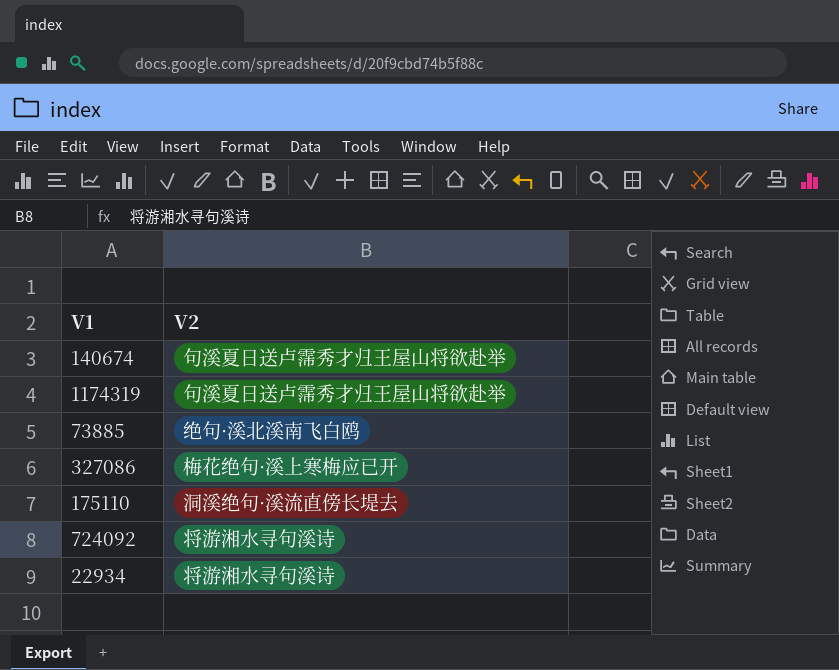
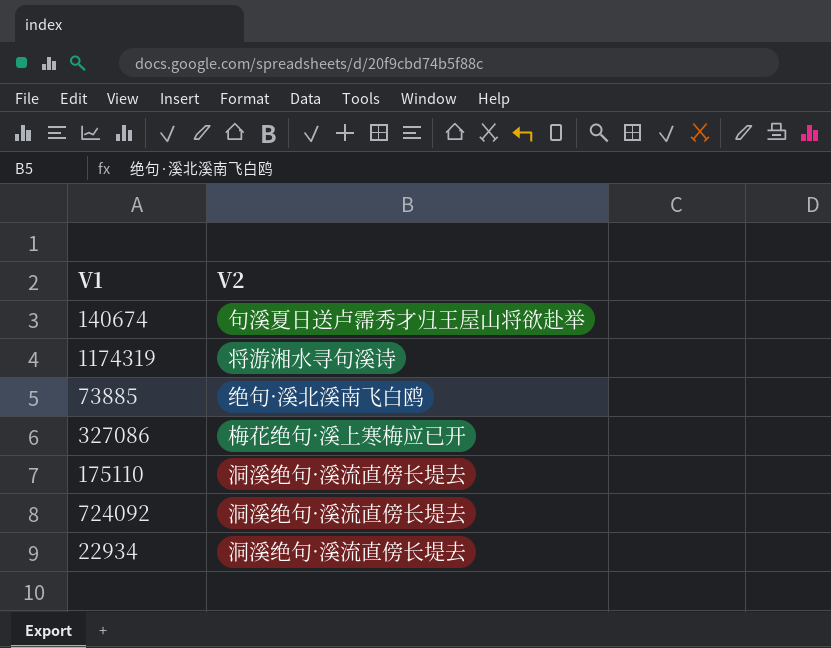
1174319 | V2: 句溪夏日送卢霈秀才归王屋山将欲赴举 -> 将游湘水寻句溪诗
724092 | V2: 将游湘水寻句溪诗 -> 洞溪绝句·溪流直傍长堤去
22934 | V2: 将游湘水寻句溪诗 -> 洞溪绝句·溪流直傍长堤去

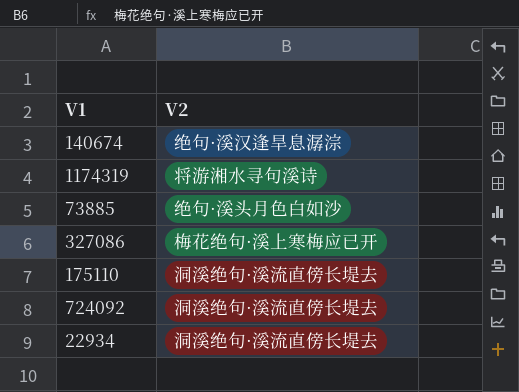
140674 | V2: 句溪夏日送卢霈秀才归王屋山将欲赴举 -> 绝句·溪汉逢旱息潺淙
73885 | V2: 绝句·溪北溪南飞白鸥 -> 绝句·溪头月色白如沙

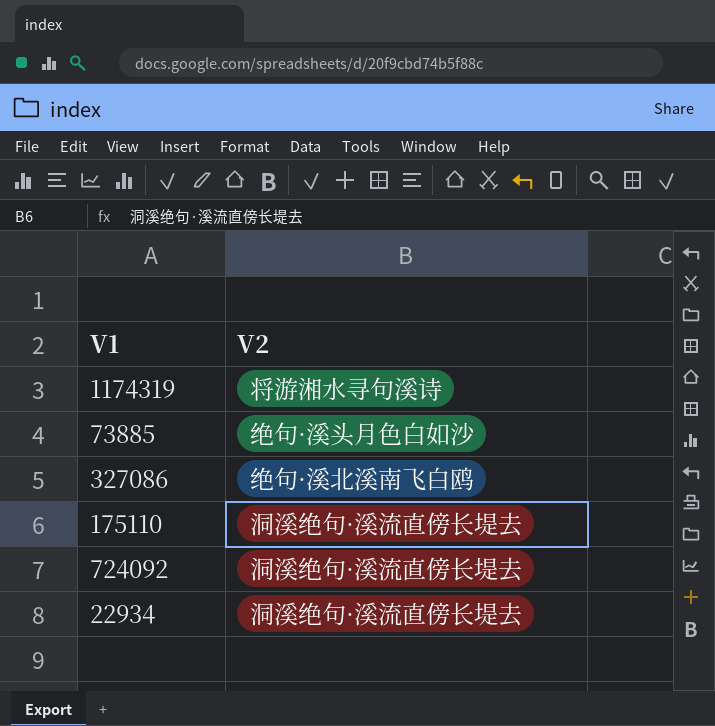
row 140674: 绝句·溪汉逢旱息潺淙 -> none
327086 | V2: 梅花绝句·溪上寒梅应已开 -> 绝句·溪北溪南飞白鸥

